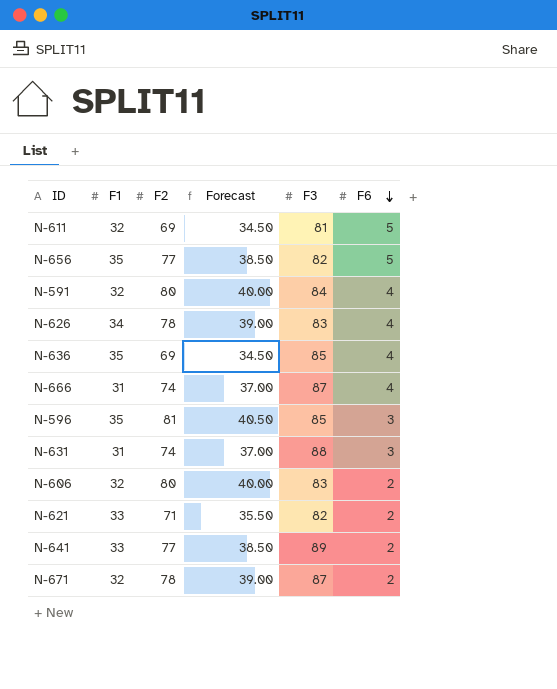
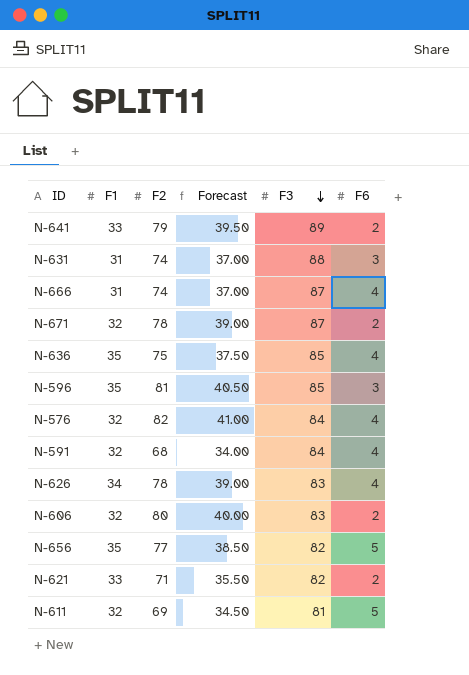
row order: F6 descending -> F3 descending
N-641 | F2: 77 -> 79
N-641 | Forecast: 38.50 -> 39.50
N-636 | F2: 69 -> 75
N-636 | Forecast: 34.50 -> 37.50
row N-576: none -> 32 | 82 | 41.00 | 84 | 4
N-591 | F2: 80 -> 68
N-591 | Forecast: 40.00 -> 34.00

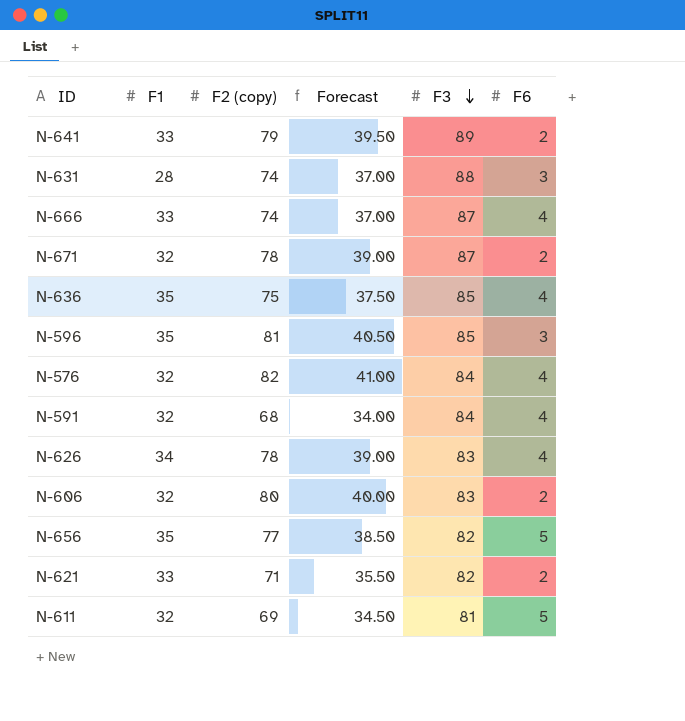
column name: F2 -> F2 (copy)
N-631 | F1: 31 -> 28
N-666 | F1: 31 -> 33

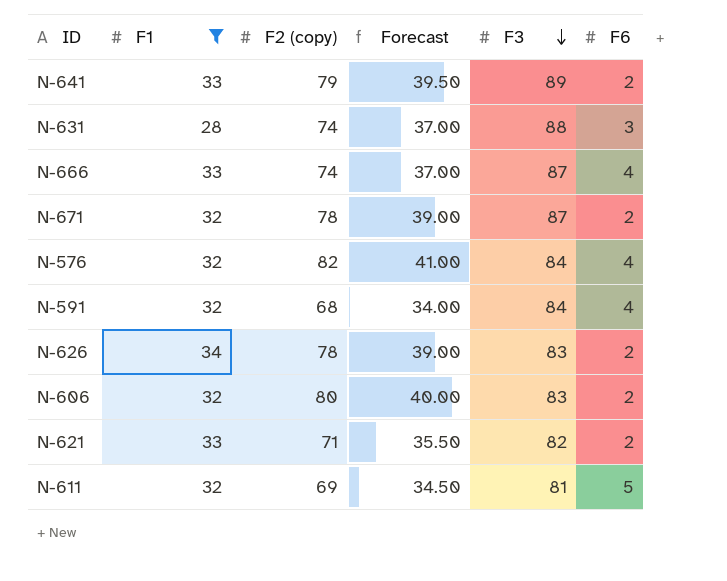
filter: none -> F1 != 35
N-626 | F6: 4 -> 2

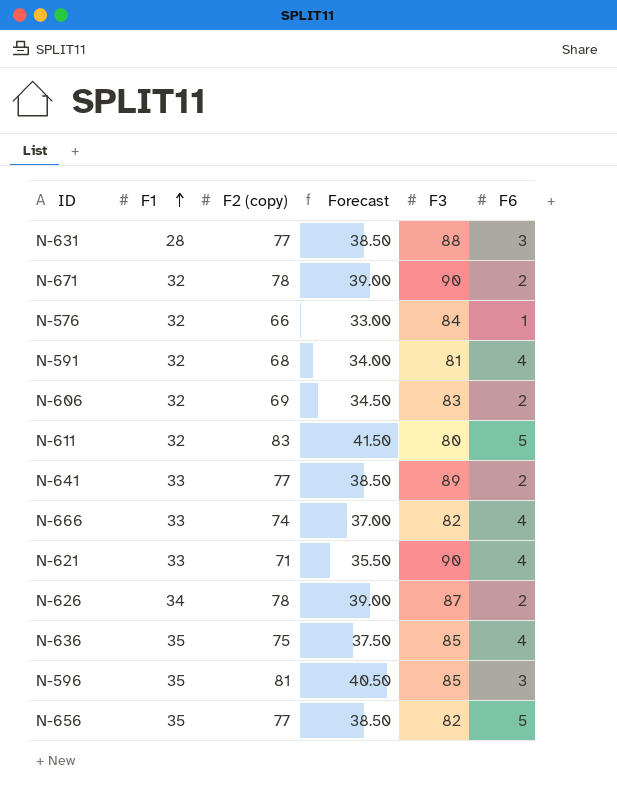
filter: F1 != 35 -> none
row order: F3 descending -> F1 ascending
N-631 | F2 (copy): 74 -> 77
N-631 | Forecast: 37.00 -> 38.50
N-671 | F3: 87 -> 90
N-576 | F2 (copy): 82 -> 66
N-576 | Forecast: 41.00 -> 33.00
N-576 | F6: 4 -> 1
N-591 | F3: 84 -> 81
N-606 | F2 (copy): 80 -> 69
N-606 | Forecast: 40.00 -> 34.50
N-611 | F2 (copy): 69 -> 83
N-611 | Forecast: 34.50 -> 41.50
N-611 | F3: 81 -> 80
N-641 | F2 (copy): 79 -> 77
N-641 | Forecast: 39.50 -> 38.50
N-666 | F3: 87 -> 82
N-621 | F3: 82 -> 90
N-621 | F6: 2 -> 4
N-626 | F3: 83 -> 87

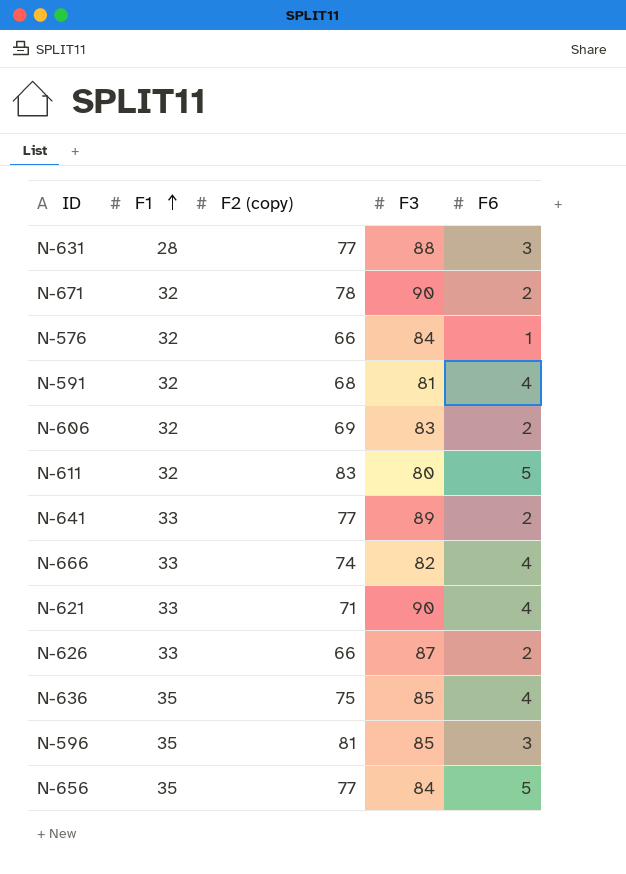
column Forecast | formula: [F2 (copy)] * 0.5 -> none
N-626 | F1: 34 -> 33
N-626 | F2 (copy): 78 -> 66
N-656 | F3: 82 -> 84

